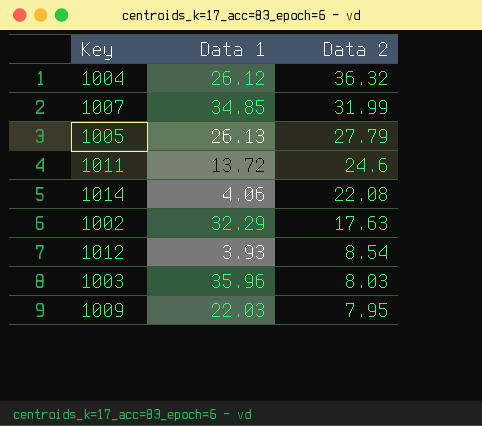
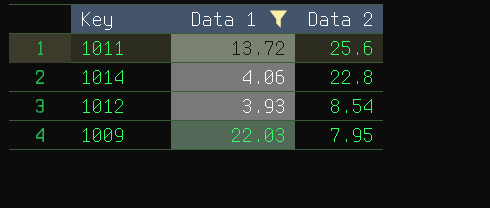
filter: none -> Data 1 <= 22.03
1011 | Data 2: 24.6 -> 25.6
1014 | Data 2: 22.08 -> 22.8

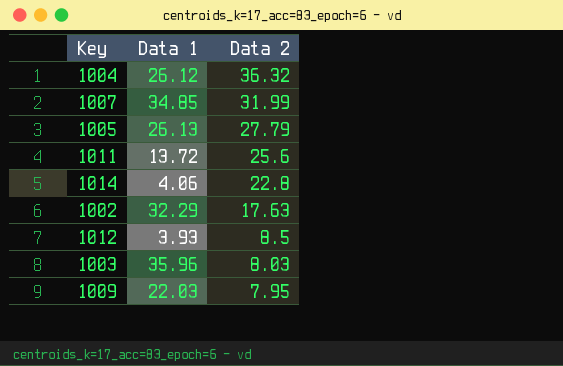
filter: Data 1 <= 22.03 -> none
1012 | Data 2: 8.54 -> 8.5

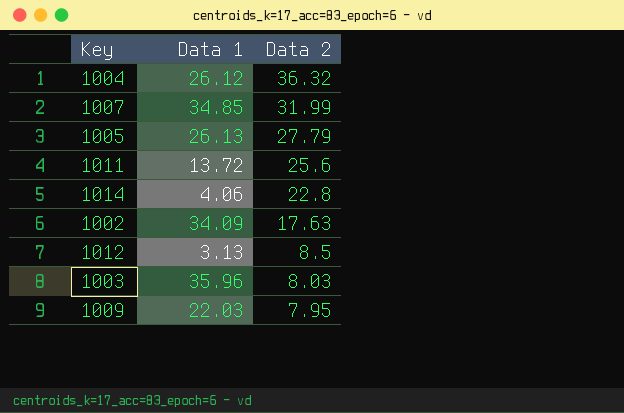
1002 | Data 1: 32.29 -> 34.09
1012 | Data 1: 3.93 -> 3.13

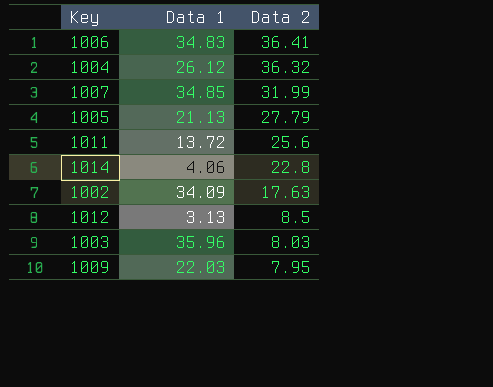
row 1006: none -> 34.83 | 36.41
1005 | Data 1: 26.13 -> 21.13

